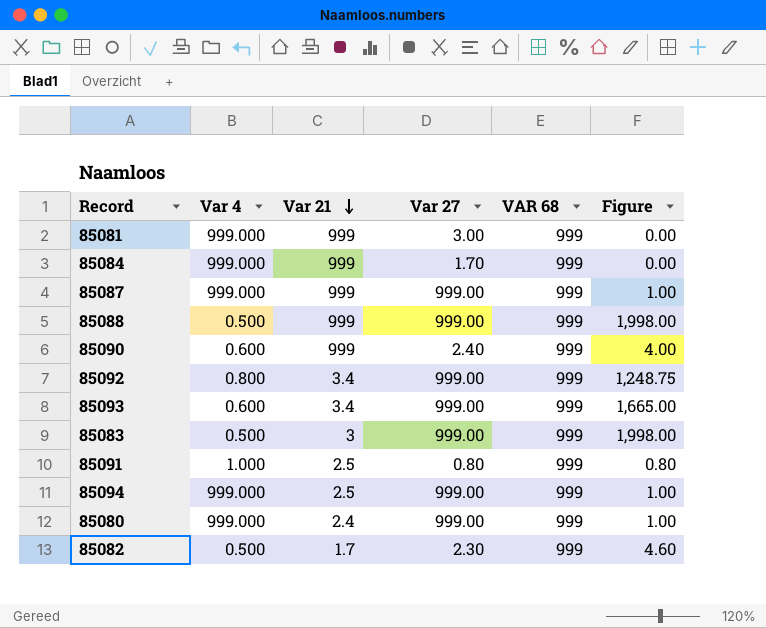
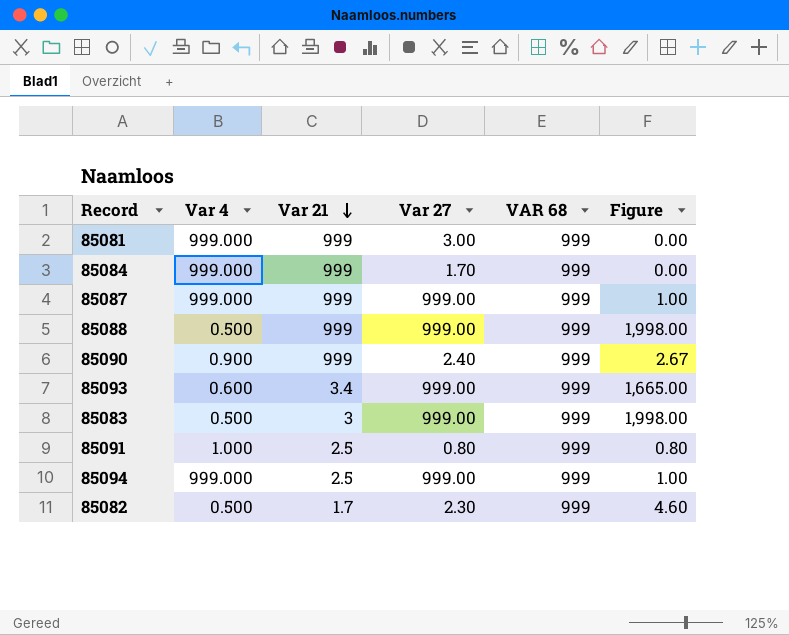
row 85092: 0.800 | 3.4 | 999.00 | 999 | 1,248.75 -> none
row 85080: 999.000 | 2.4 | 999.00 | 999 | 1.00 -> none
85090 | Var 4: 0.600 -> 0.900
85090 | Figure: 4.00 -> 2.67

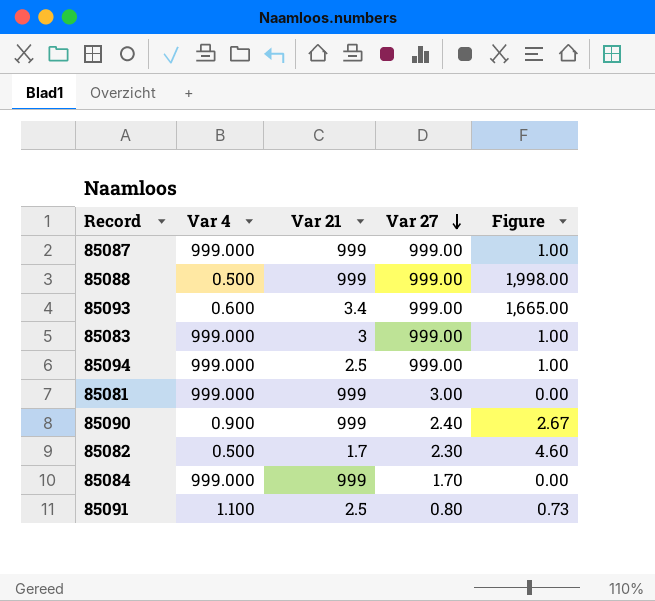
row order: Var 21 descending -> Var 27 descending
column VAR 68 | position: 5 -> none
85083 | Var 4: 0.500 -> 999.000
85083 | Figure: 1,998.00 -> 1.00
85091 | Var 4: 1.000 -> 1.100
85091 | Figure: 0.80 -> 0.73

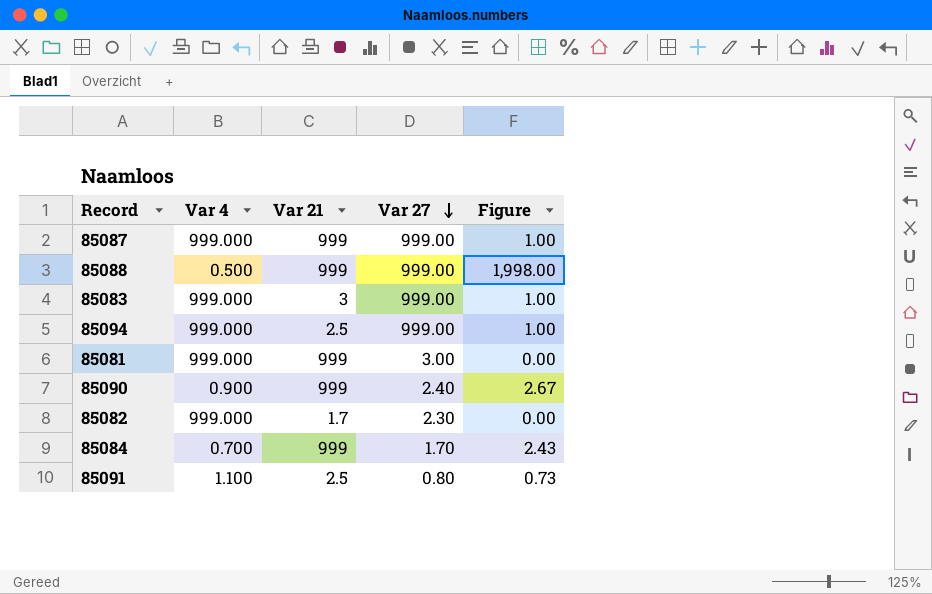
row 85093: 0.600 | 3.4 | 999.00 | 1,665.00 -> none
85082 | Var 4: 0.500 -> 999.000
85082 | Figure: 4.60 -> 0.00
85084 | Var 4: 999.000 -> 0.700
85084 | Figure: 0.00 -> 2.43

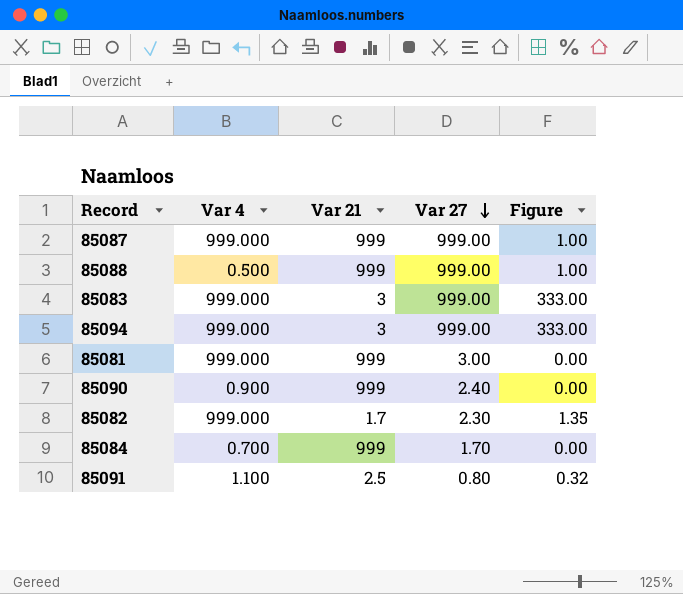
column Figure | formula: [Var 27] / [Var 4] -> [Var 27] / [Var 21]
85094 | Var 21: 2.5 -> 3

